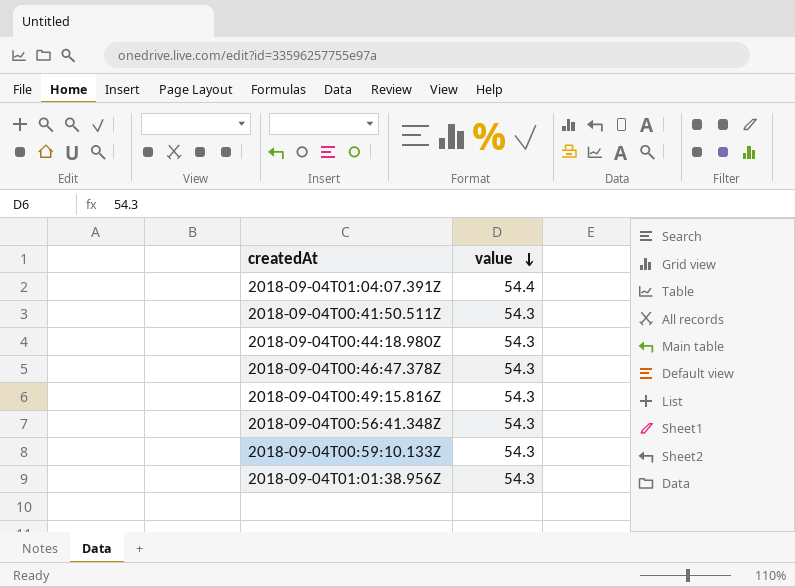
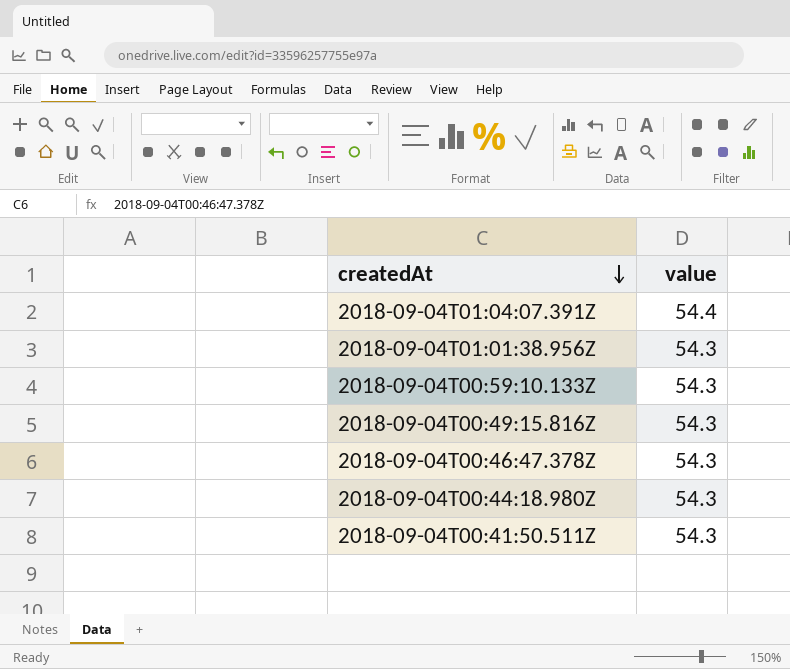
row order: value descending -> createdAt descending
row 2018-09-04T00:56:41.348Z: 54.3 -> none

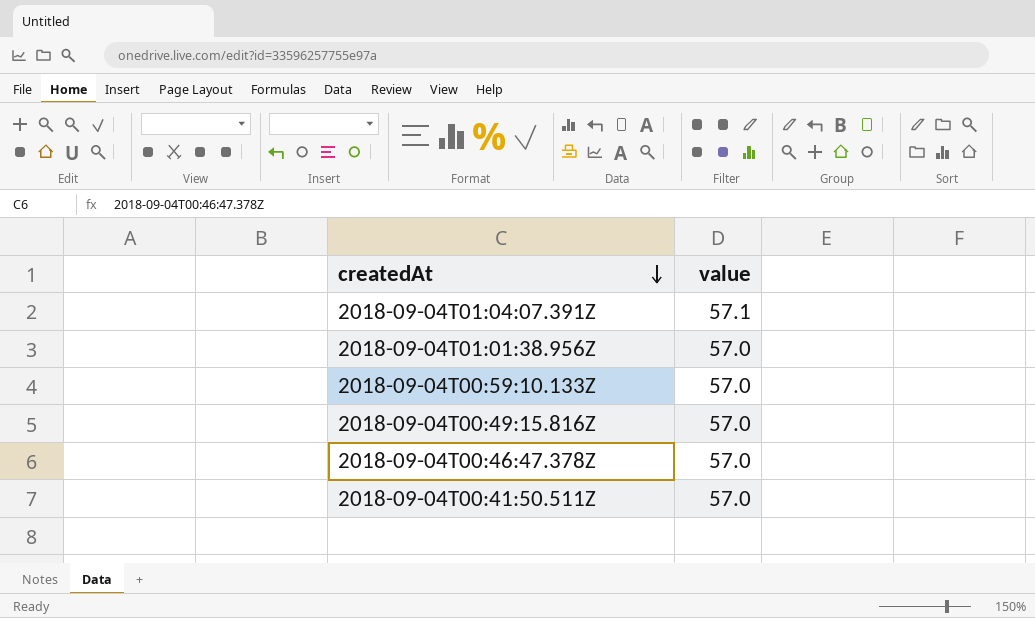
row 2018-09-04T00:44:18.980Z: 54.3 -> none
2018-09-04T01:04:07.391Z | value: 54.4 -> 57.1
2018-09-04T01:01:38.956Z | value: 54.3 -> 57.0
2018-09-04T00:59:10.133Z | value: 54.3 -> 57.0
2018-09-04T00:49:15.816Z | value: 54.3 -> 57.0
2018-09-04T00:46:47.378Z | value: 54.3 -> 57.0
2018-09-04T00:41:50.511Z | value: 54.3 -> 57.0

